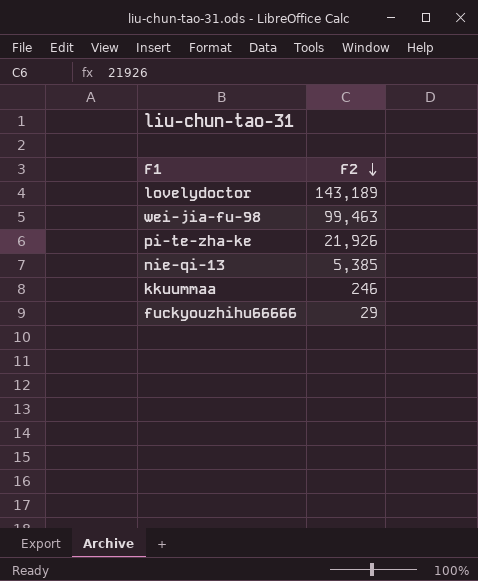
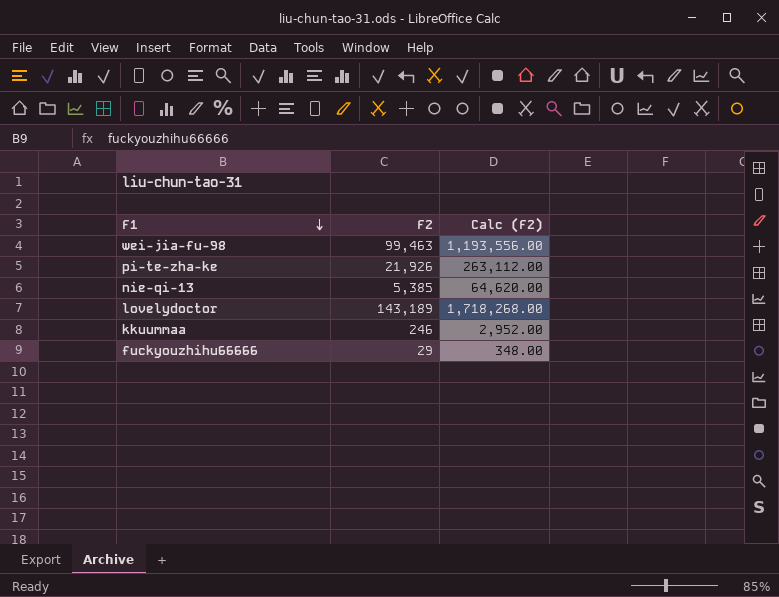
row order: F2 descending -> F1 descending
column Calc (F2) | formula: none -> [F2] * 12

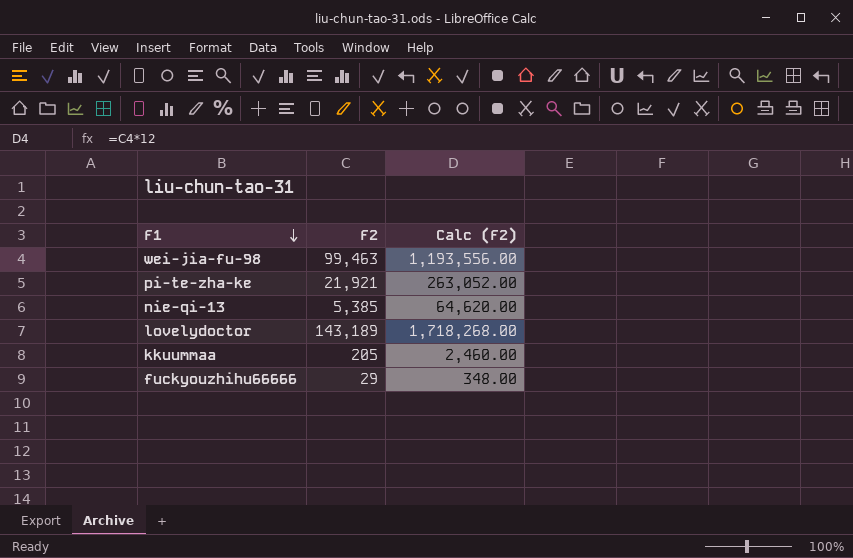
pi-te-zha-ke | F2: 21,926 -> 21,921
pi-te-zha-ke | Calc (F2): 263,112.00 -> 263,052.00
kkuummaa | F2: 246 -> 205
kkuummaa | Calc (F2): 2,952.00 -> 2,460.00

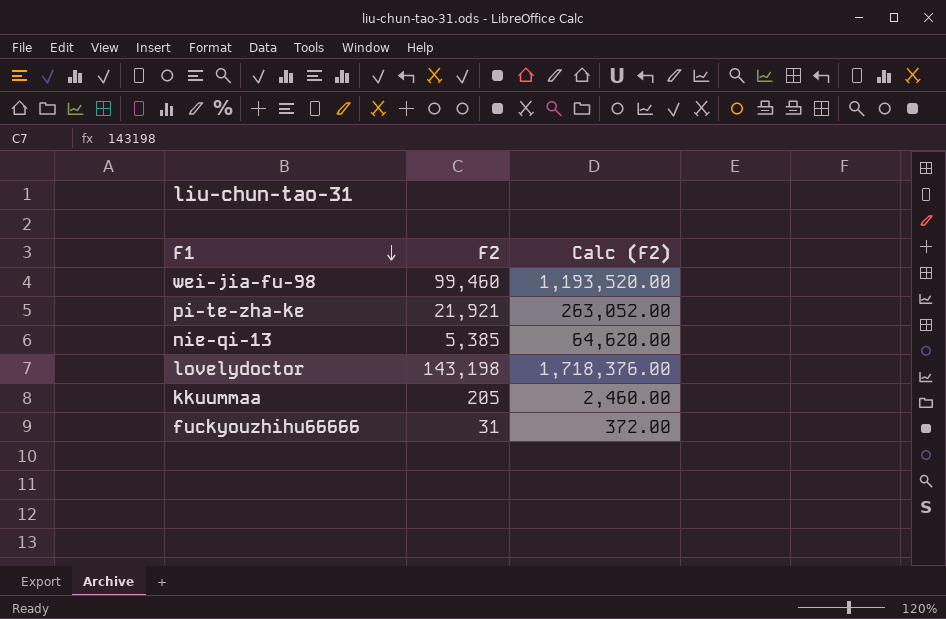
wei-jia-fu-98 | F2: 99,463 -> 99,460
wei-jia-fu-98 | Calc (F2): 1,193,556.00 -> 1,193,520.00
lovelydoctor | F2: 143,189 -> 143,198
lovelydoctor | Calc (F2): 1,718,268.00 -> 1,718,376.00
fuckyouzhihu66666 | F2: 29 -> 31
fuckyouzhihu66666 | Calc (F2): 348.00 -> 372.00

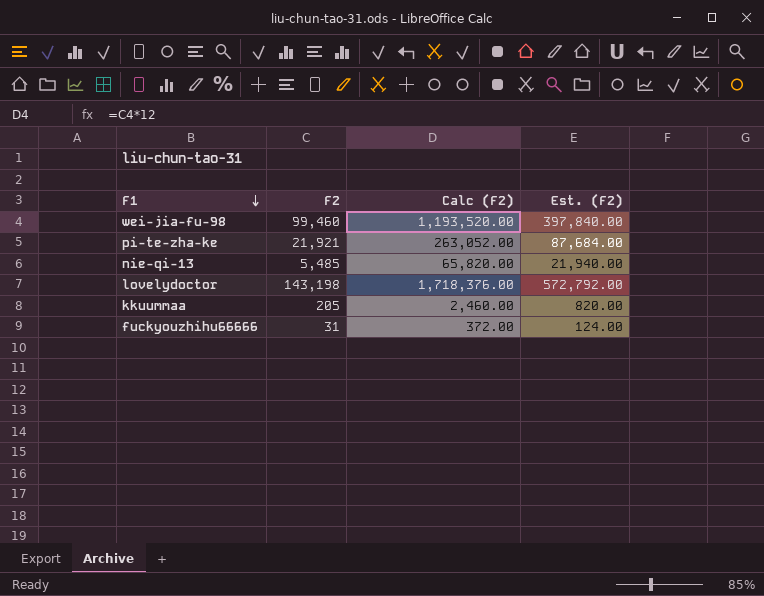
column Est. (F2) | formula: none -> [F2] * 4
nie-qi-13 | F2: 5,385 -> 5,485
nie-qi-13 | Calc (F2): 64,620.00 -> 65,820.00

